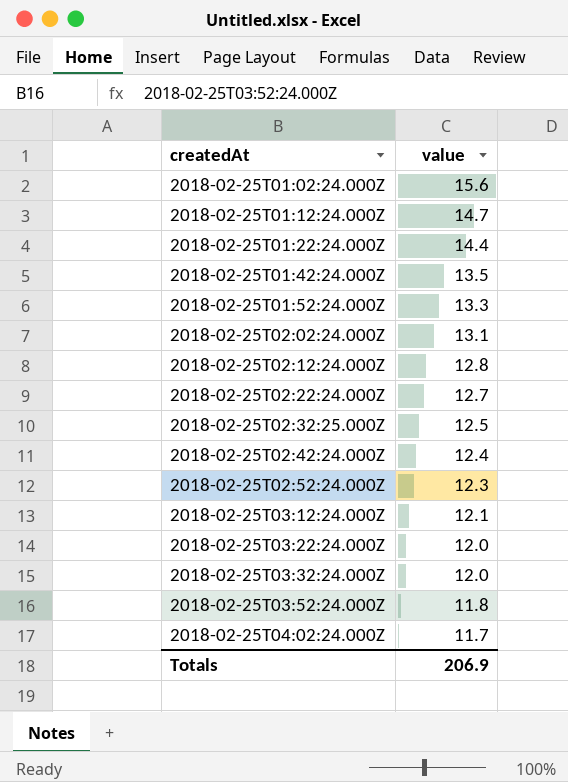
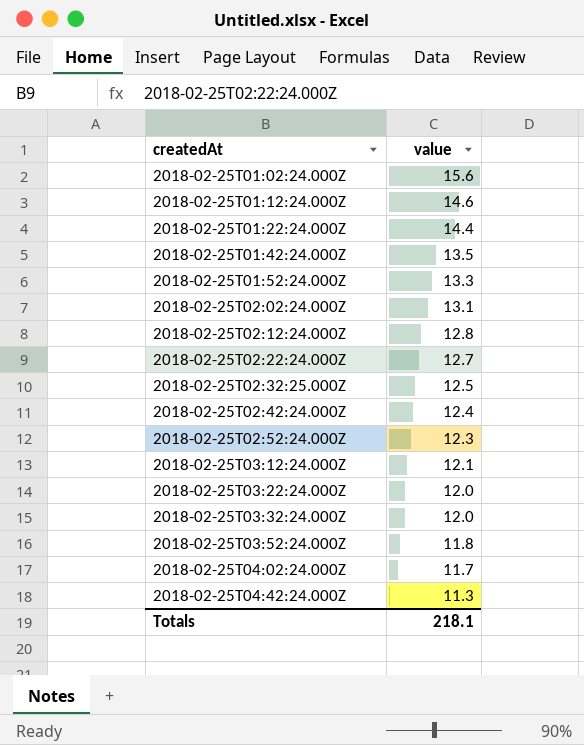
2018-02-25T01:12:24.000Z | value: 14.7 -> 14.6
row 2018-02-25T04:42:24.000Z: none -> 11.3
Totals | value: 206.9 -> 218.1

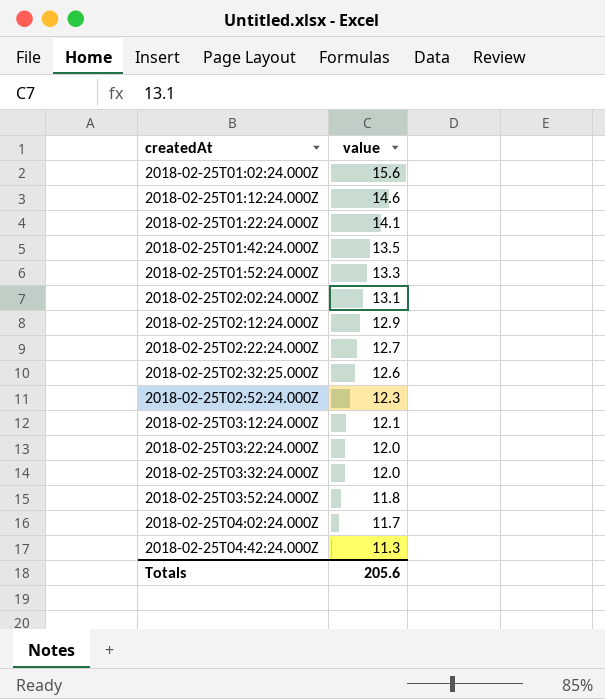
row 2018-02-25T02:42:24.000Z: 12.4 -> none
2018-02-25T01:22:24.000Z | value: 14.4 -> 14.1
2018-02-25T02:12:24.000Z | value: 12.8 -> 12.9
2018-02-25T02:32:25.000Z | value: 12.5 -> 12.6
Totals | value: 218.1 -> 205.6

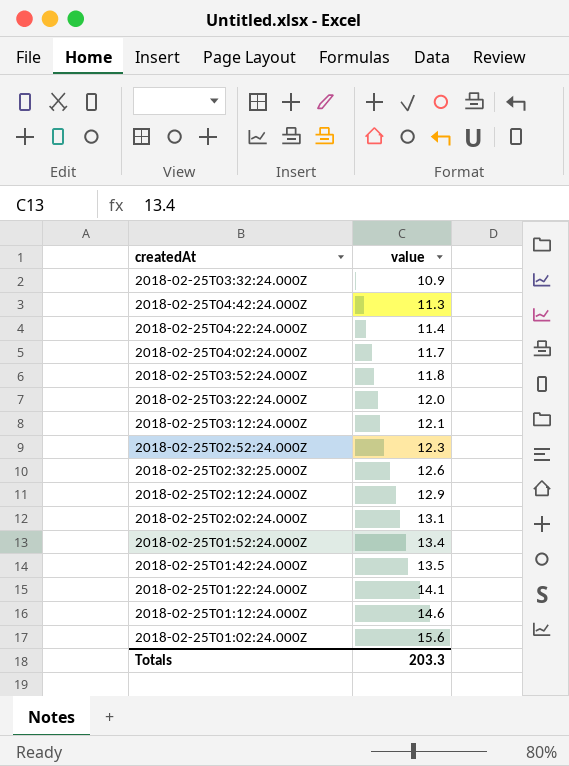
row order: createdAt ascending -> value ascending
row 2018-02-25T02:22:24.000Z: 12.7 -> none
2018-02-25T03:32:24.000Z | value: 12.0 -> 10.9
row 2018-02-25T04:22:24.000Z: none -> 11.4
2018-02-25T01:52:24.000Z | value: 13.3 -> 13.4
Totals | value: 205.6 -> 203.3

